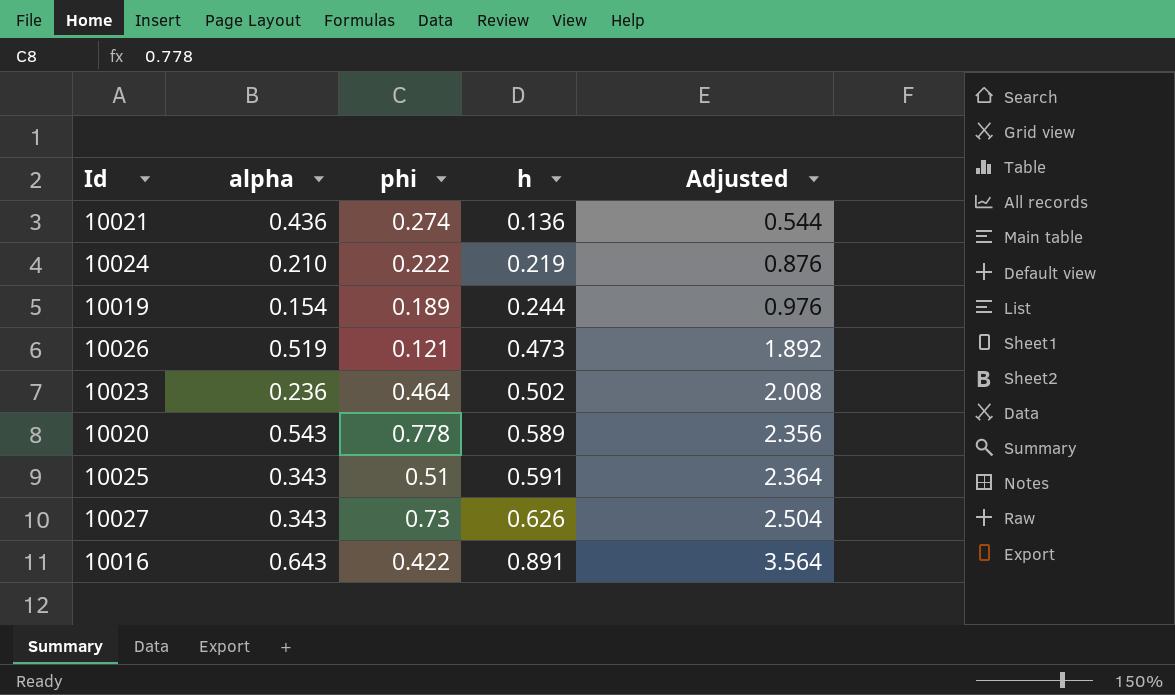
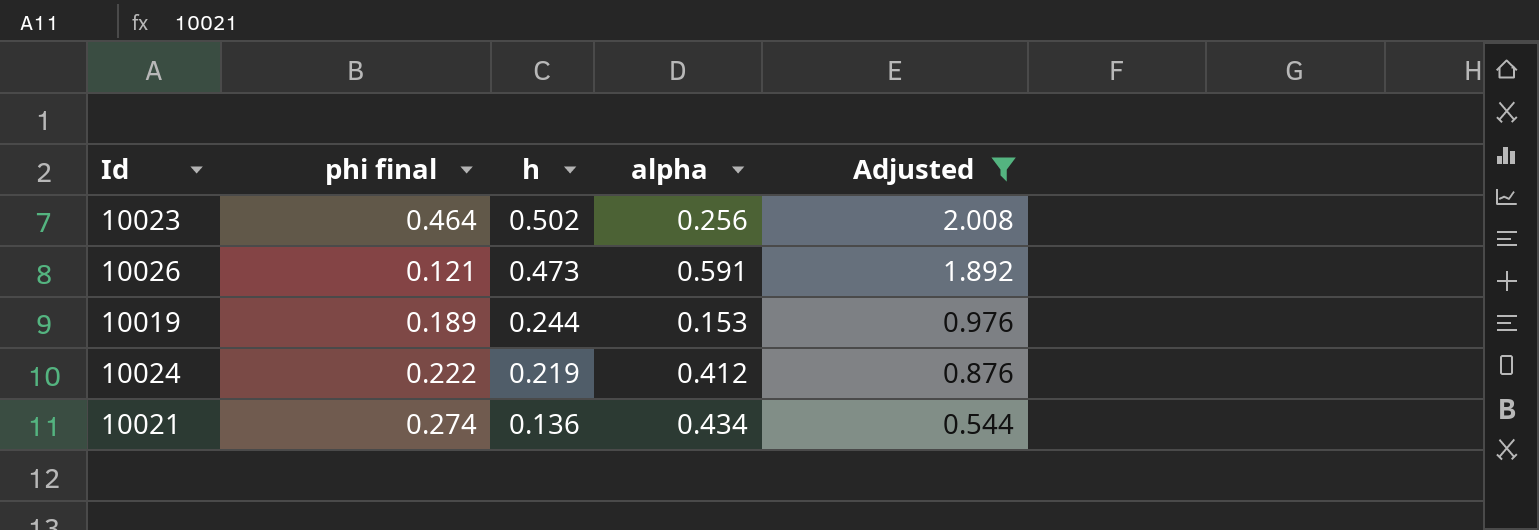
filter: none -> Adjusted <= 2.008
row order: h ascending -> h descending
column name: phi -> phi final
column alpha | position: 2 -> 4
10023 | alpha: 0.236 -> 0.256
10026 | alpha: 0.519 -> 0.591
10019 | alpha: 0.154 -> 0.153
10024 | alpha: 0.210 -> 0.412
10021 | alpha: 0.436 -> 0.434

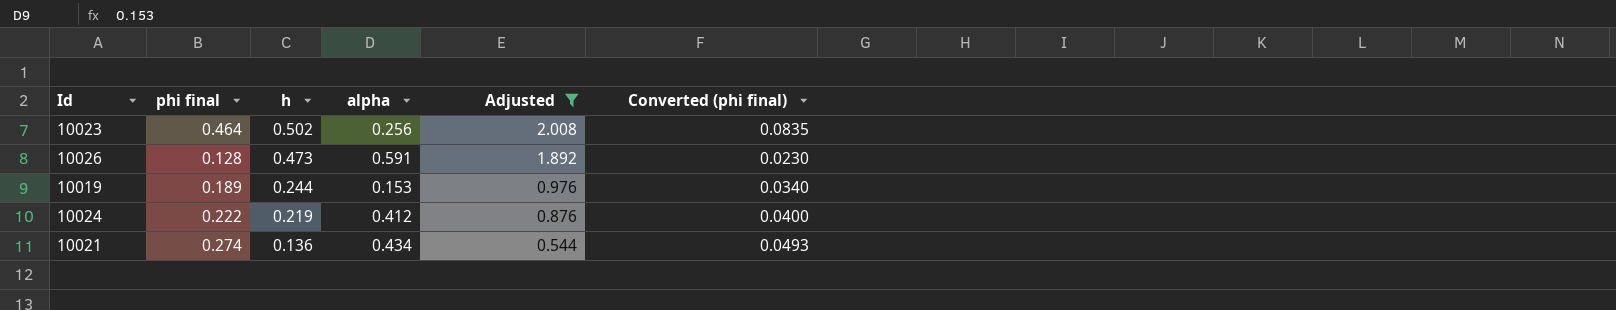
column Converted (phi final) | formula: none -> [phi final] * 0.18
10026 | phi final: 0.121 -> 0.128

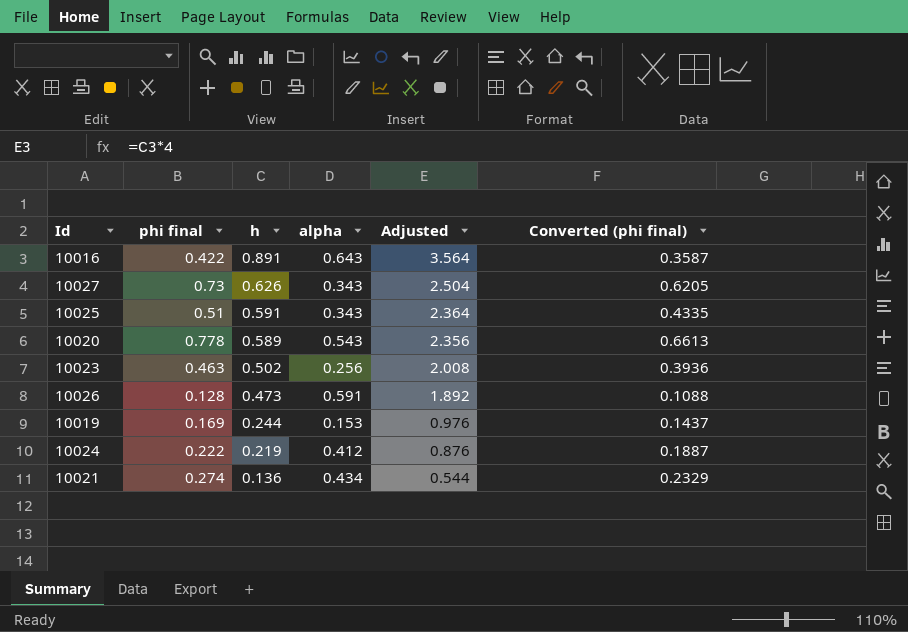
filter: Adjusted <= 2.008 -> none
column Converted (phi final) | formula: [phi final] * 0.18 -> [phi final] * 0.85
10023 | phi final: 0.464 -> 0.463
10019 | phi final: 0.189 -> 0.169

